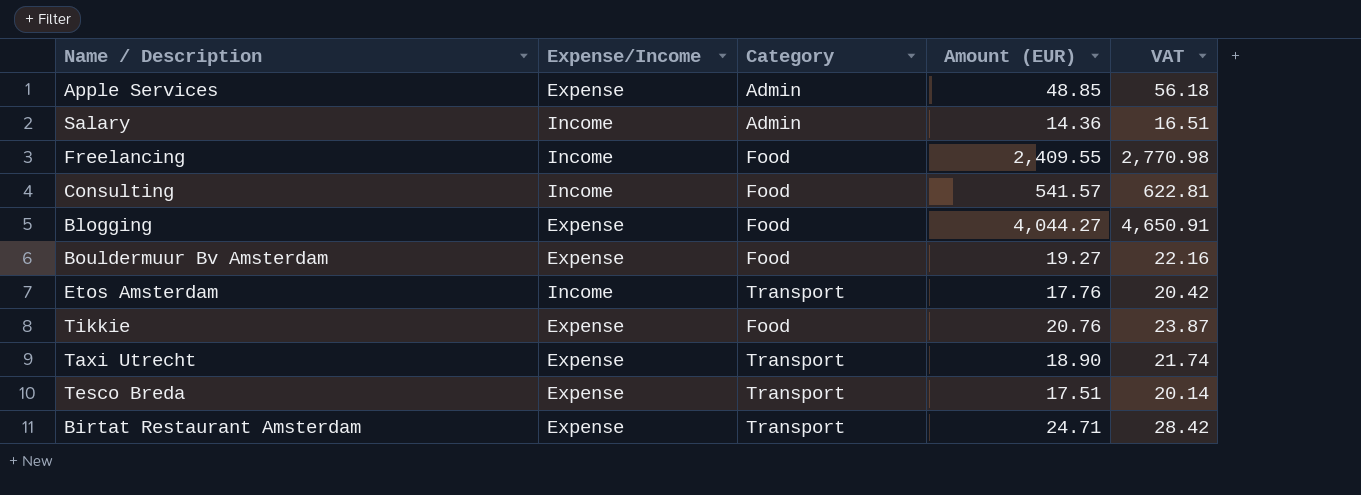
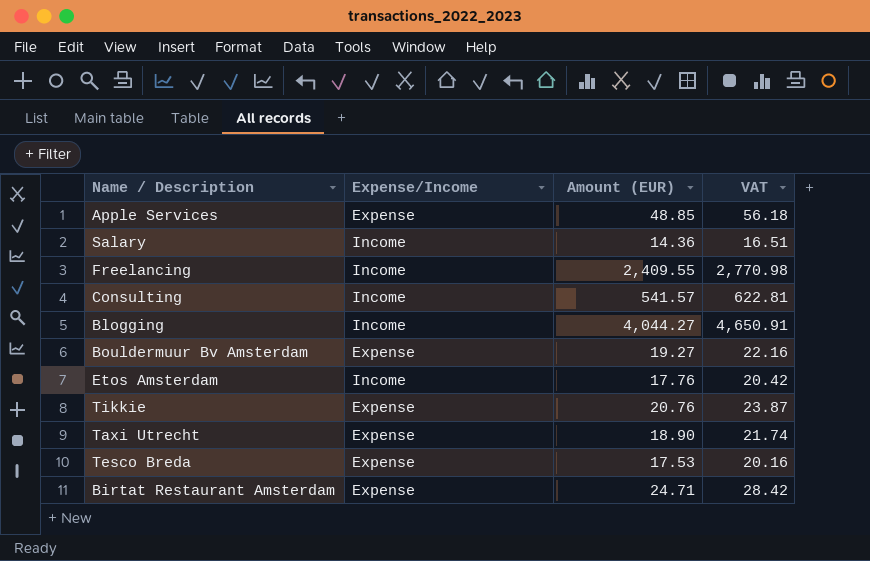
column Category | position: 3 -> none
Blogging | Expense/Income: Expense -> Income
Tesco Breda | Amount (EUR): 17.51 -> 17.53
Tesco Breda | VAT: 20.14 -> 20.16

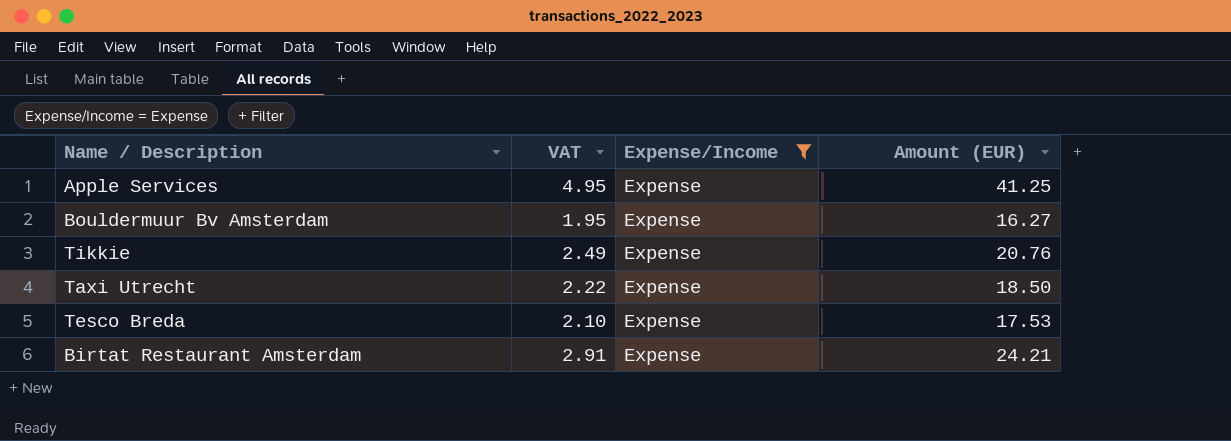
filter: none -> Expense/Income = Expense
column VAT | formula: [Amount (EUR)] * 1.15 -> [Amount (EUR)] * 0.12
column VAT | position: 4 -> 2
Apple Services | Amount (EUR): 48.85 -> 41.25
Bouldermuur Bv Amsterdam | Amount (EUR): 19.27 -> 16.27
Taxi Utrecht | Amount (EUR): 18.90 -> 18.50
Birtat Restaurant Amsterdam | Amount (EUR): 24.71 -> 24.21

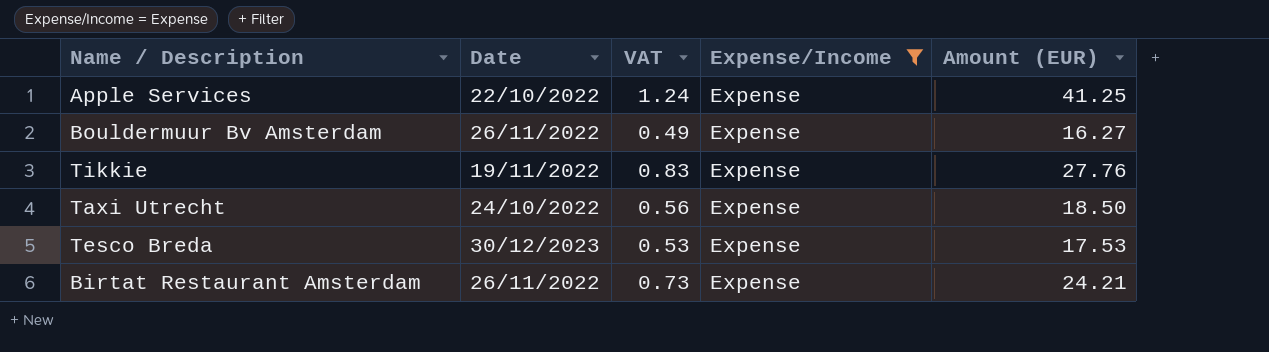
column Date | position: none -> 2
column VAT | formula: [Amount (EUR)] * 0.12 -> [Amount (EUR)] * 0.03
Tikkie | Amount (EUR): 20.76 -> 27.76

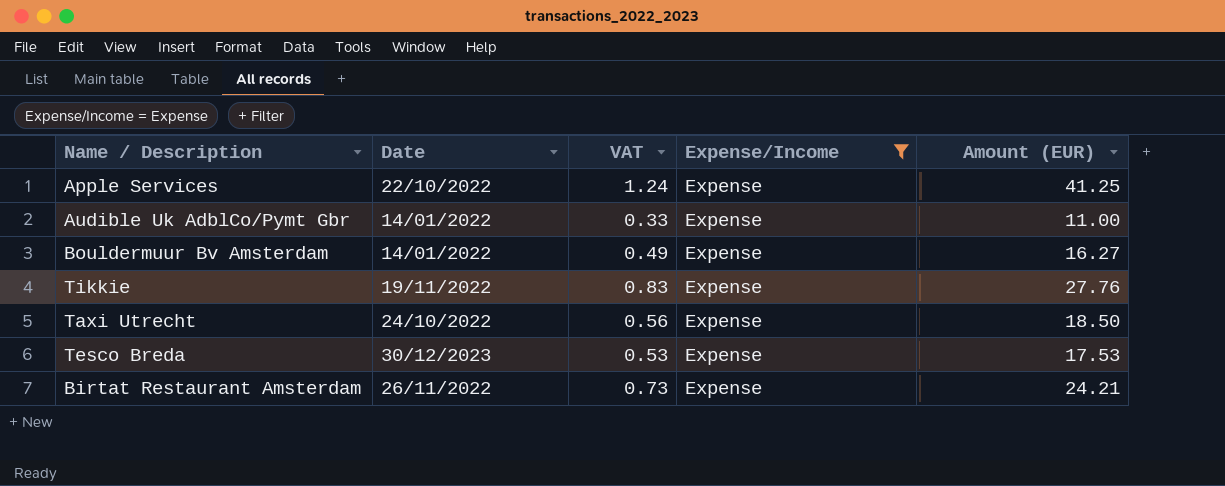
row Audible Uk AdblCo/Pymt Gbr: none -> 14/01/2022 | 0.33 | Expense | 11.00
Bouldermuur Bv Amsterdam | Date: 26/11/2022 -> 14/01/2022

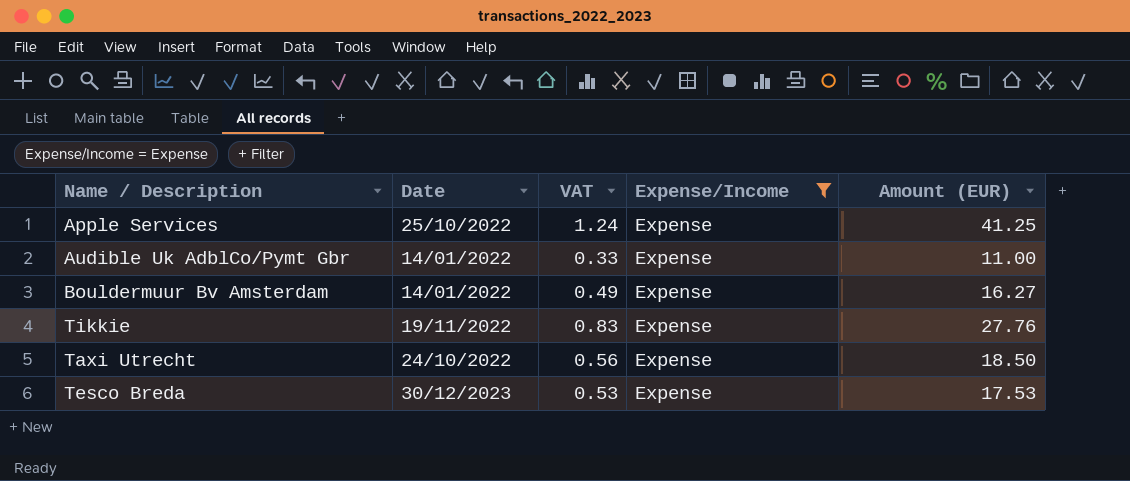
row Birtat Restaurant Amsterdam: 26/11/2022 | 0.73 | Expense | 24.21 -> none
Apple Services | Date: 22/10/2022 -> 25/10/2022

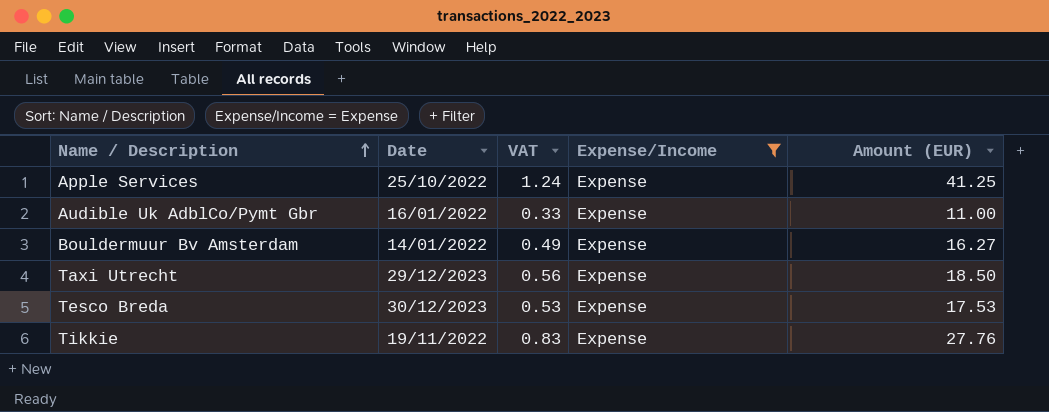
row order: none -> Name / Description ascending
Audible Uk AdblCo/Pymt Gbr | Date: 14/01/2022 -> 16/01/2022
Taxi Utrecht | Date: 24/10/2022 -> 29/12/2023

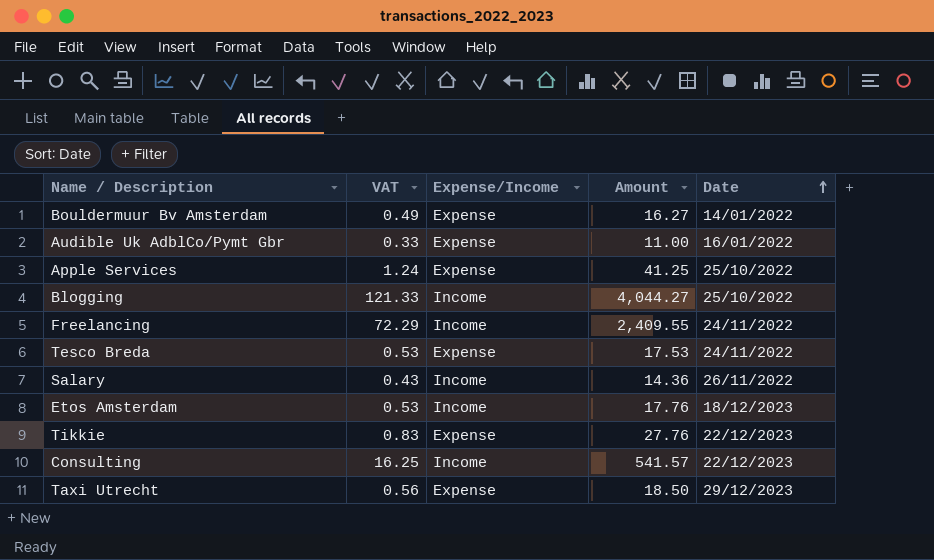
filter: Expense/Income = Expense -> none
row order: Name / Description ascending -> Date ascending
column name: Amount (EUR) -> Amount
column Date | position: 2 -> 5
Tesco Breda | Date: 30/12/2023 -> 24/11/2022
Tikkie | Date: 19/11/2022 -> 22/12/2023

